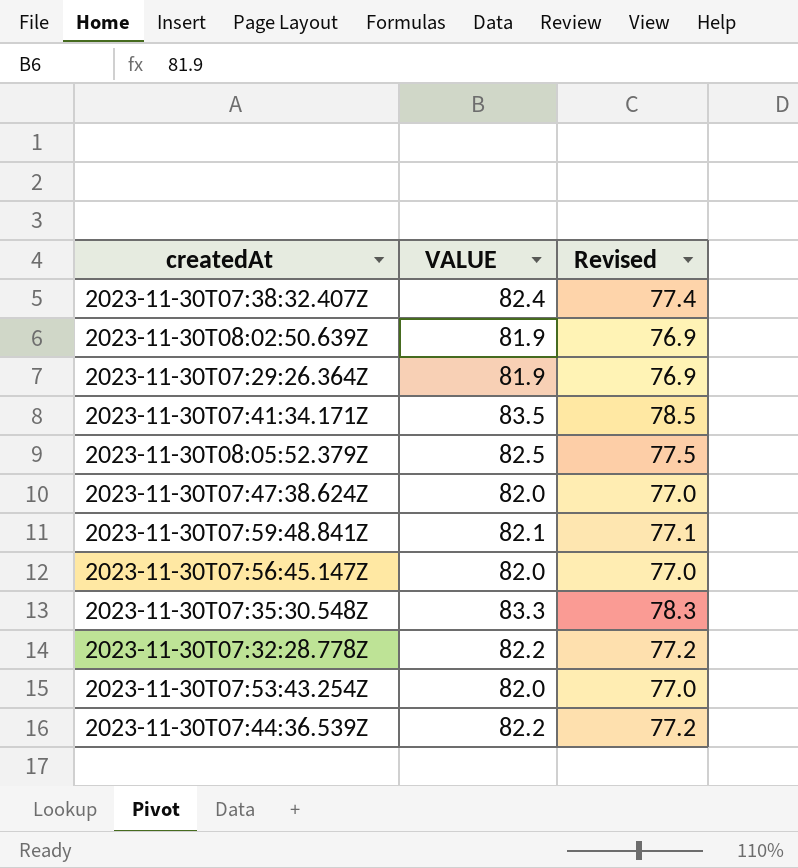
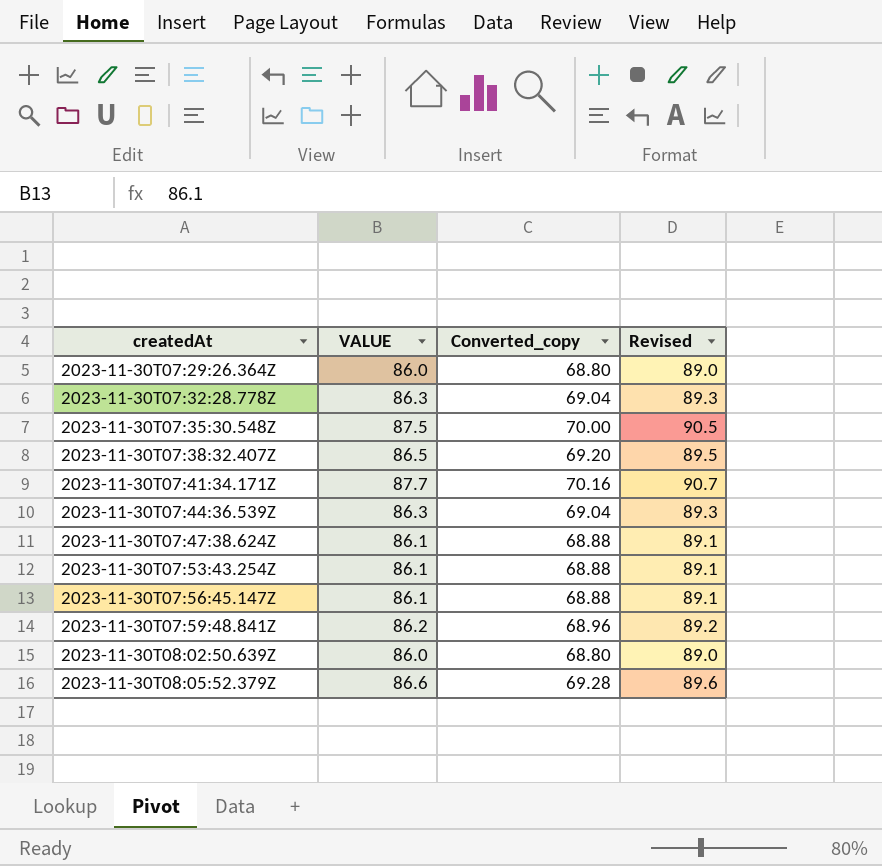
row order: none -> createdAt ascending
column Converted_copy | formula: none -> [VALUE] * 0.8
column Revised | formula: [VALUE] - 5 -> [VALUE] + 3
2023-11-30T07:29:26.364Z | VALUE: 81.9 -> 86.0
2023-11-30T07:32:28.778Z | VALUE: 82.2 -> 86.3
2023-11-30T07:35:30.548Z | VALUE: 83.3 -> 87.5
2023-11-30T07:38:32.407Z | VALUE: 82.4 -> 86.5
2023-11-30T07:41:34.171Z | VALUE: 83.5 -> 87.7
2023-11-30T07:44:36.539Z | VALUE: 82.2 -> 86.3
2023-11-30T07:47:38.624Z | VALUE: 82.0 -> 86.1
2023-11-30T07:53:43.254Z | VALUE: 82.0 -> 86.1
2023-11-30T07:56:45.147Z | VALUE: 82.0 -> 86.1
2023-11-30T07:59:48.841Z | VALUE: 82.1 -> 86.2
2023-11-30T08:02:50.639Z | VALUE: 81.9 -> 86.0
2023-11-30T08:05:52.379Z | VALUE: 82.5 -> 86.6

